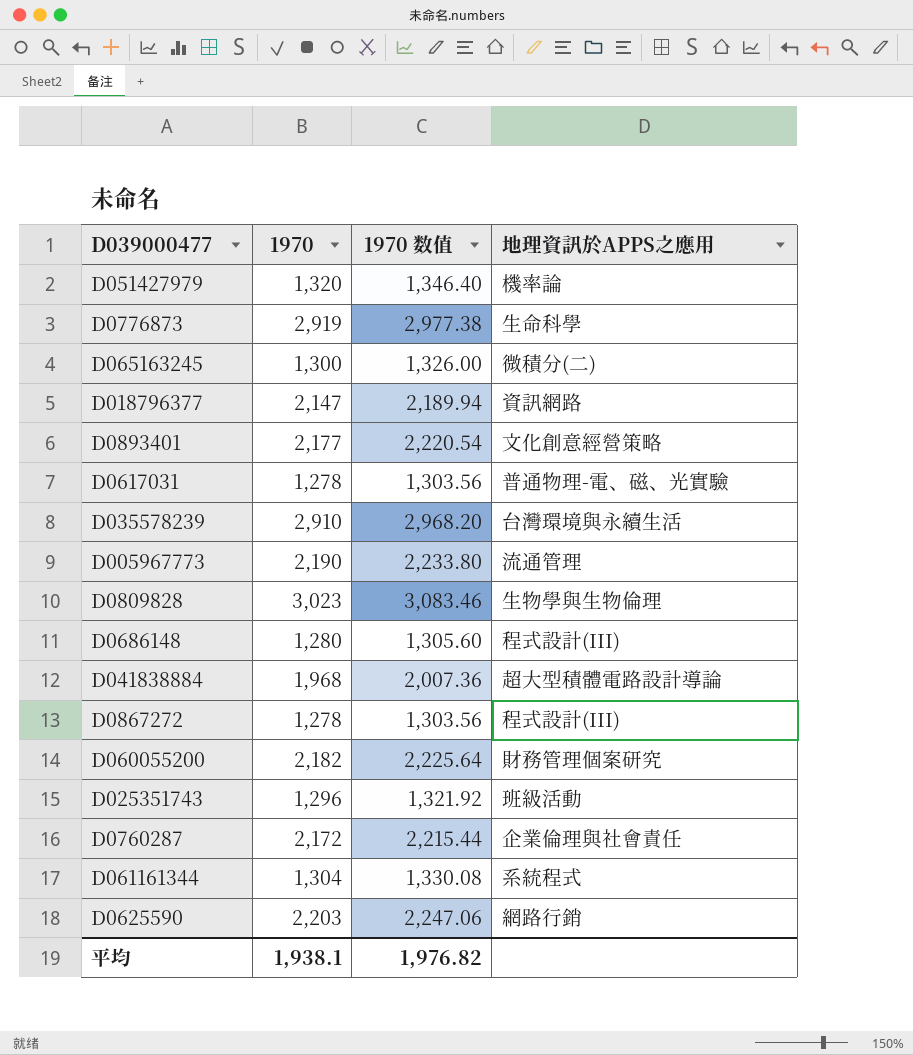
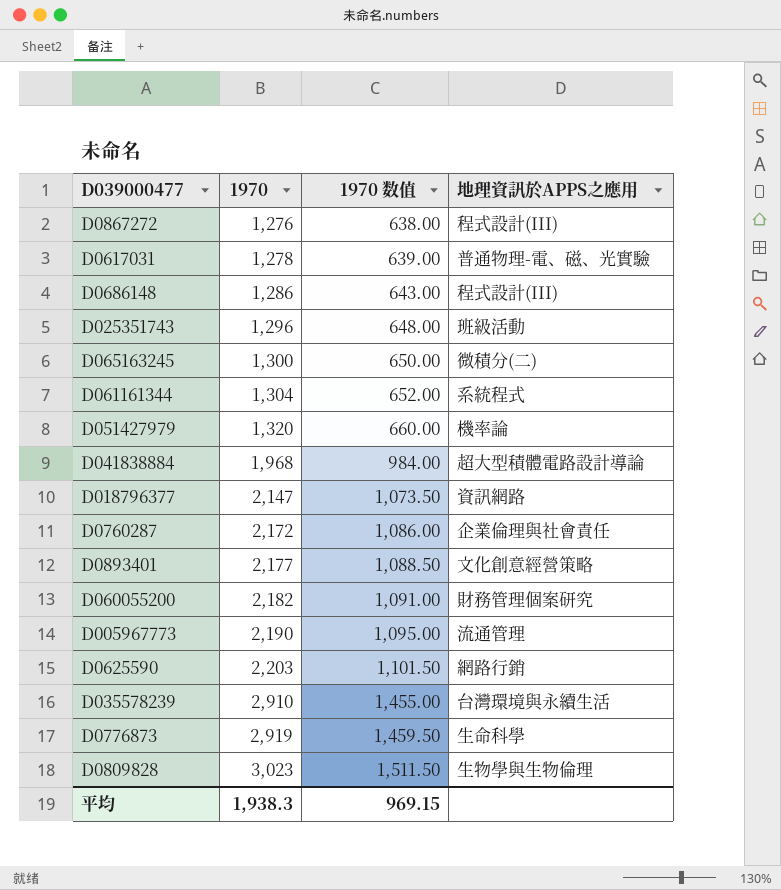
row order: none -> 1970 ascending
column 1970 数值 | formula: [1970] * 1.02 -> [1970] * 0.5
D0867272 | 1970: 1,278 -> 1,276
D0686148 | 1970: 1,280 -> 1,286
平均 | 1970: 1,938.1 -> 1,938.3
平均 | 1970 数值: 1,976.82 -> 969.15

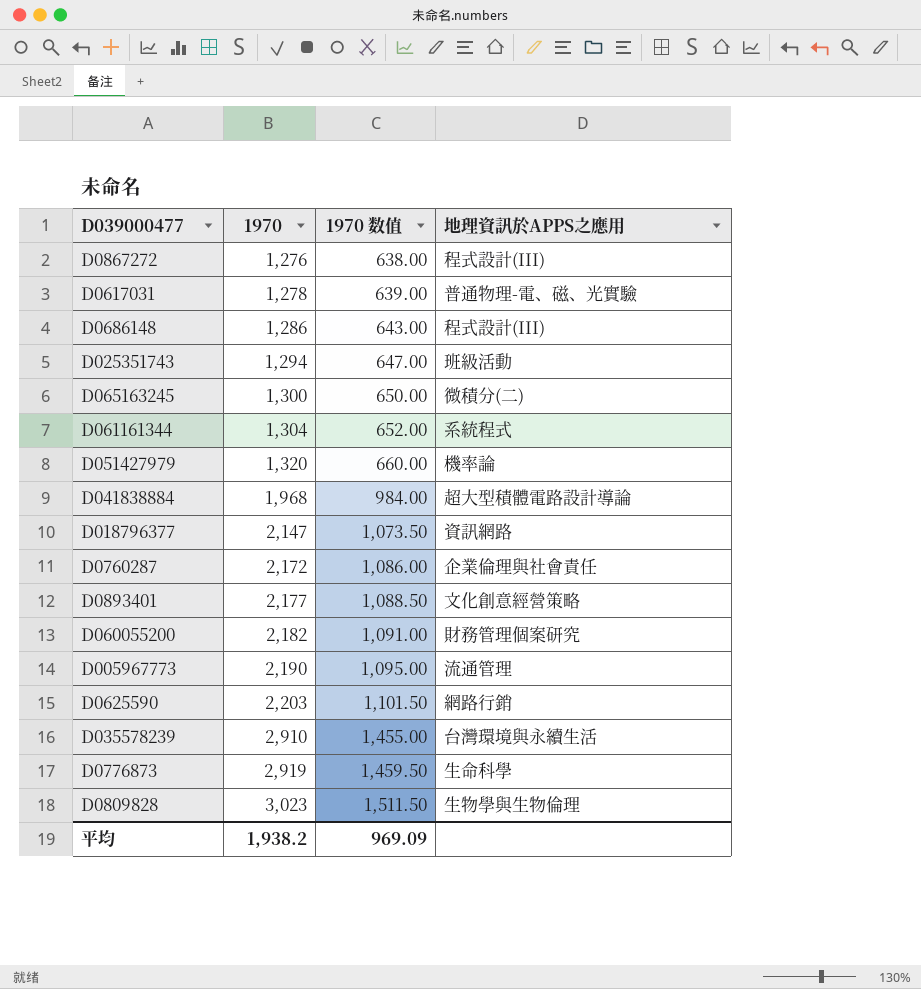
D025351743 | 1970: 1,296 -> 1,294
D025351743 | 1970 数值: 648.00 -> 647.00
平均 | 1970: 1,938.3 -> 1,938.2
平均 | 1970 数值: 969.15 -> 969.09

